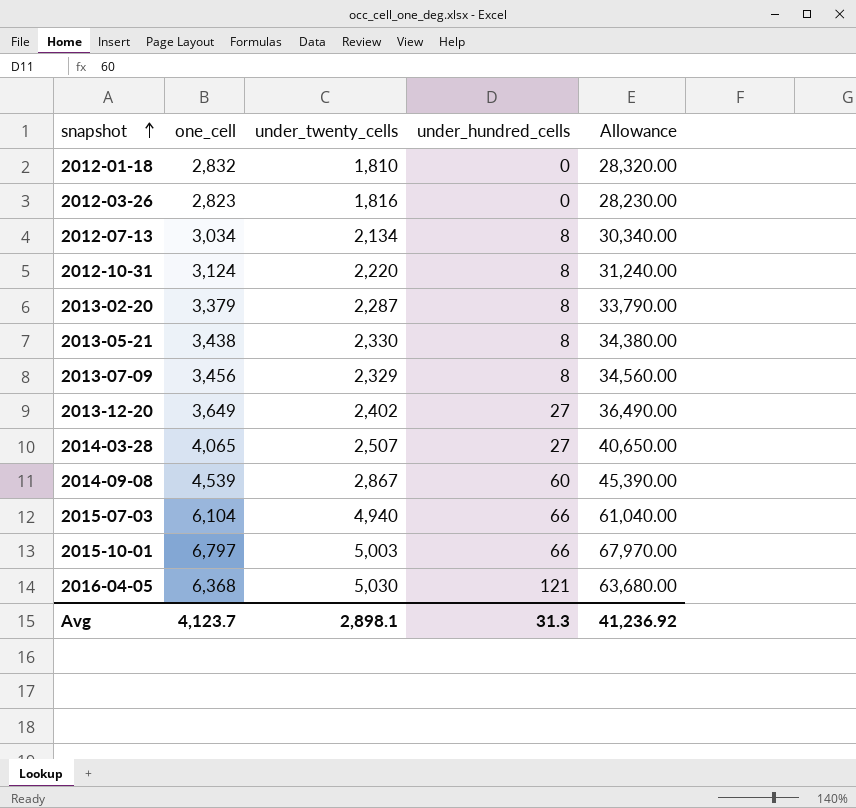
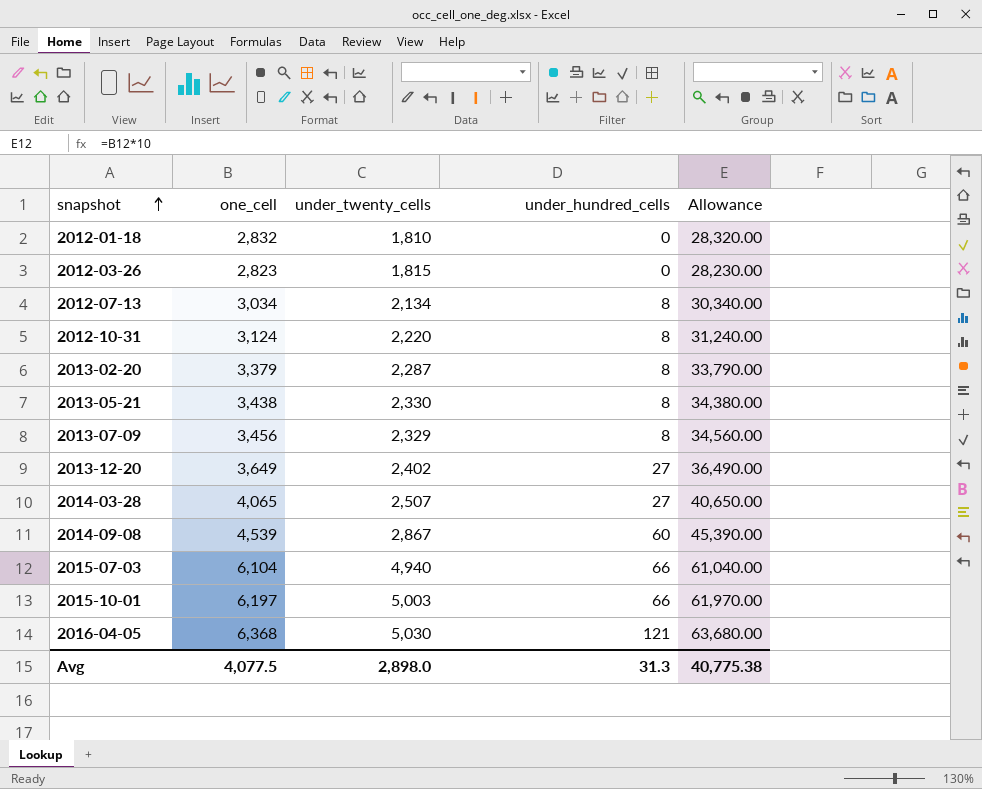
2012-03-26 | under_twenty_cells: 1,816 -> 1,815
2015-10-01 | one_cell: 6,797 -> 6,197
2015-10-01 | Allowance: 67,970.00 -> 61,970.00
Avg | one_cell: 4,123.7 -> 4,077.5
Avg | under_twenty_cells: 2,898.1 -> 2,898.0
Avg | Allowance: 41,236.92 -> 40,775.38

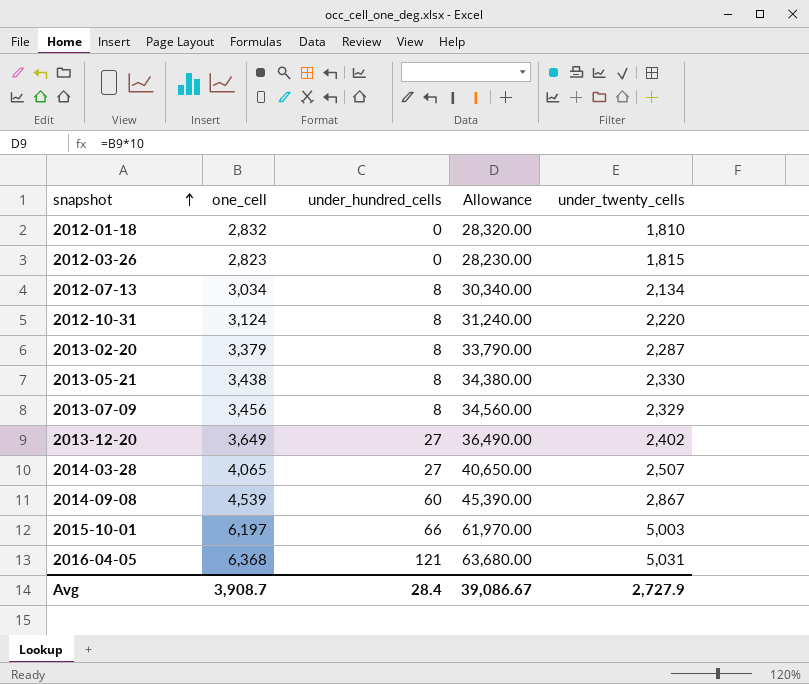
column under_twenty_cells | position: 3 -> 5
row 2015-07-03: 6,104 | 4,940 | 66 | 61,040.00 -> none
2016-04-05 | under_twenty_cells: 5,030 -> 5,031
Avg | one_cell: 4,077.5 -> 3,908.7
Avg | under_hundred_cells: 31.3 -> 28.4
Avg | Allowance: 40,775.38 -> 39,086.67
Avg | under_twenty_cells: 2,898.0 -> 2,727.9

